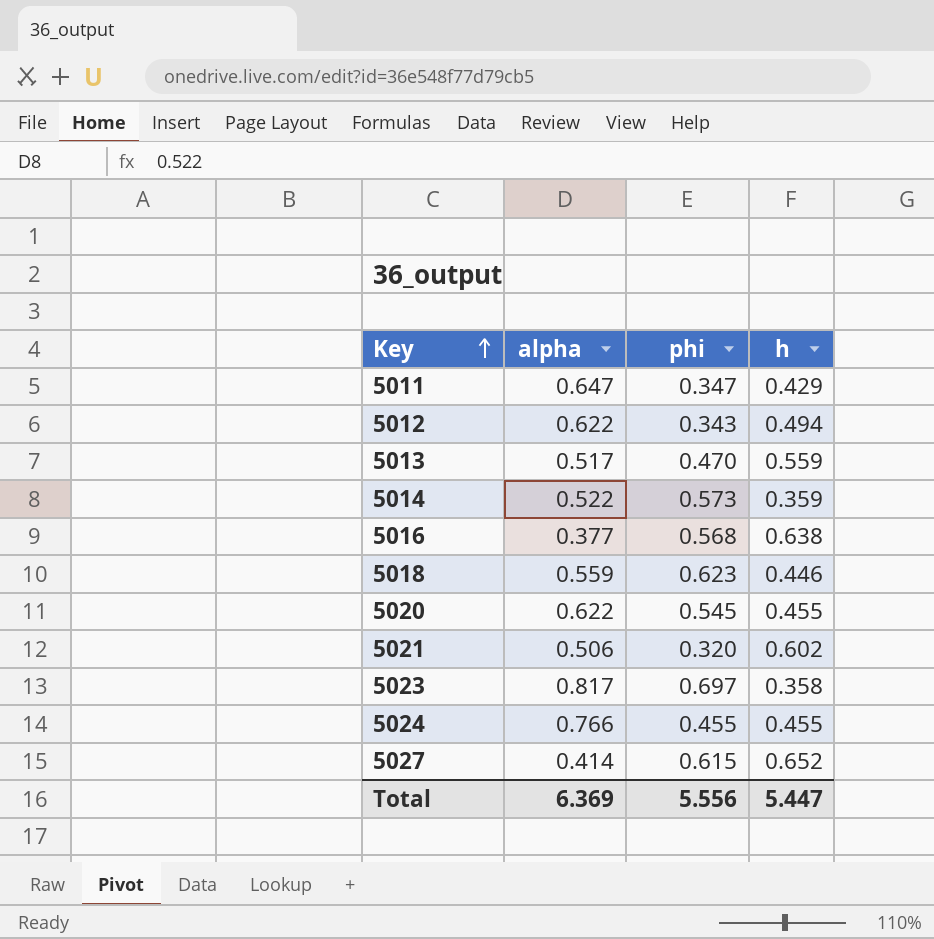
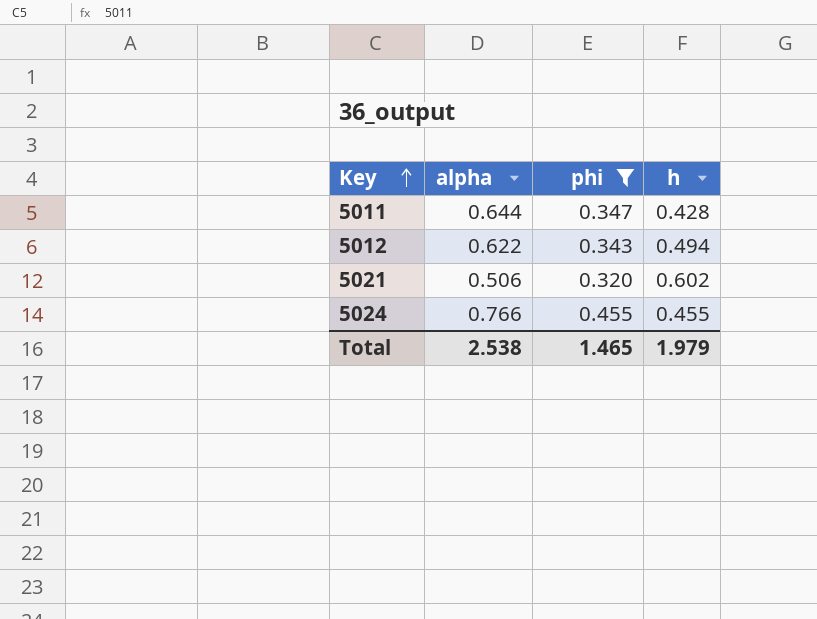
filter: none -> phi <= 0.455
5011 | alpha: 0.647 -> 0.644
5011 | h: 0.429 -> 0.428
Total | alpha: 6.369 -> 2.538
Total | phi: 5.556 -> 1.465
Total | h: 5.447 -> 1.979

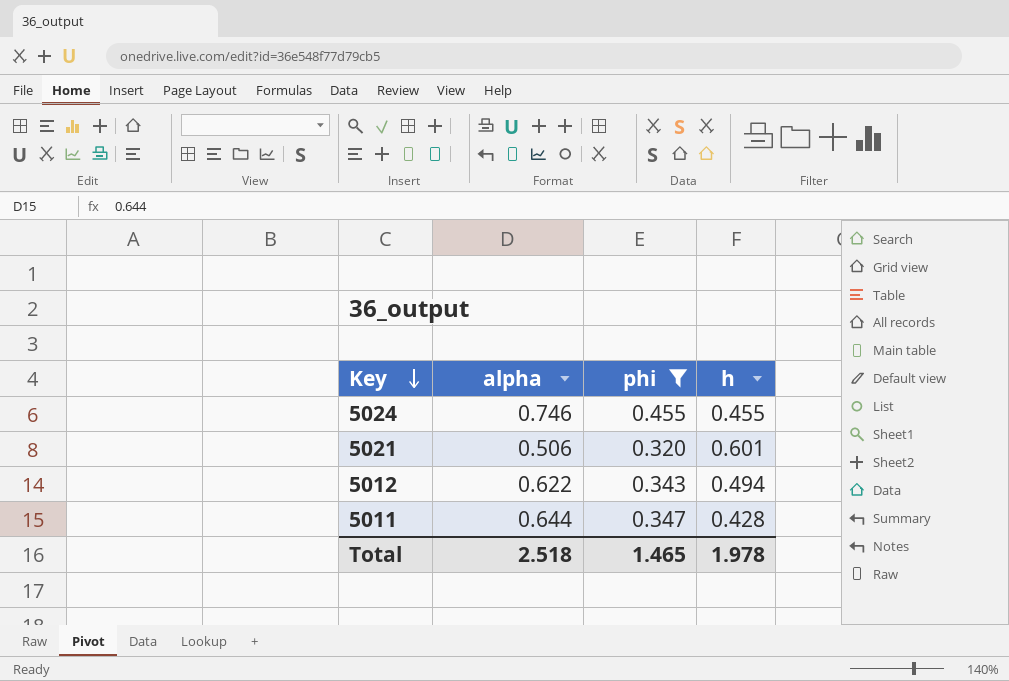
row order: Key ascending -> Key descending
5024 | alpha: 0.766 -> 0.746
5021 | h: 0.602 -> 0.601
Total | alpha: 2.538 -> 2.518
Total | h: 1.979 -> 1.978

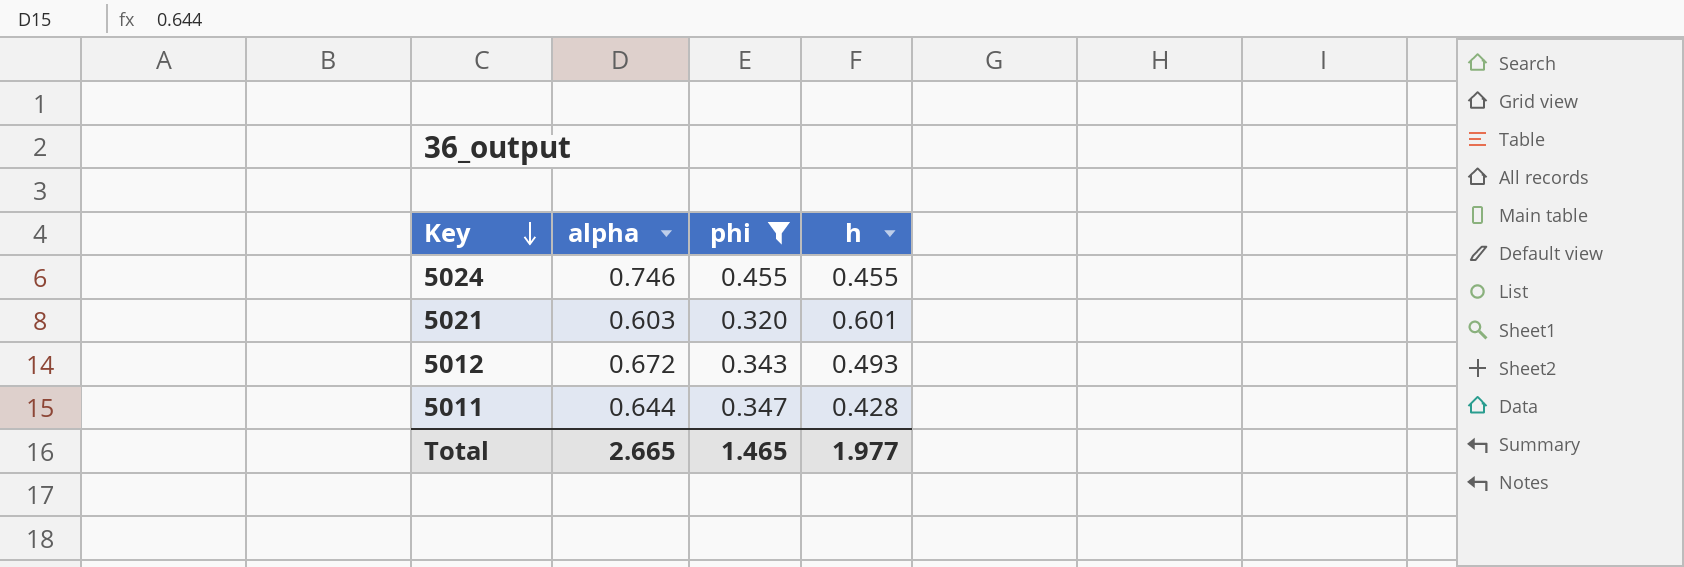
5021 | alpha: 0.506 -> 0.603
5012 | alpha: 0.622 -> 0.672
5012 | h: 0.494 -> 0.493
Total | alpha: 2.518 -> 2.665
Total | h: 1.978 -> 1.977

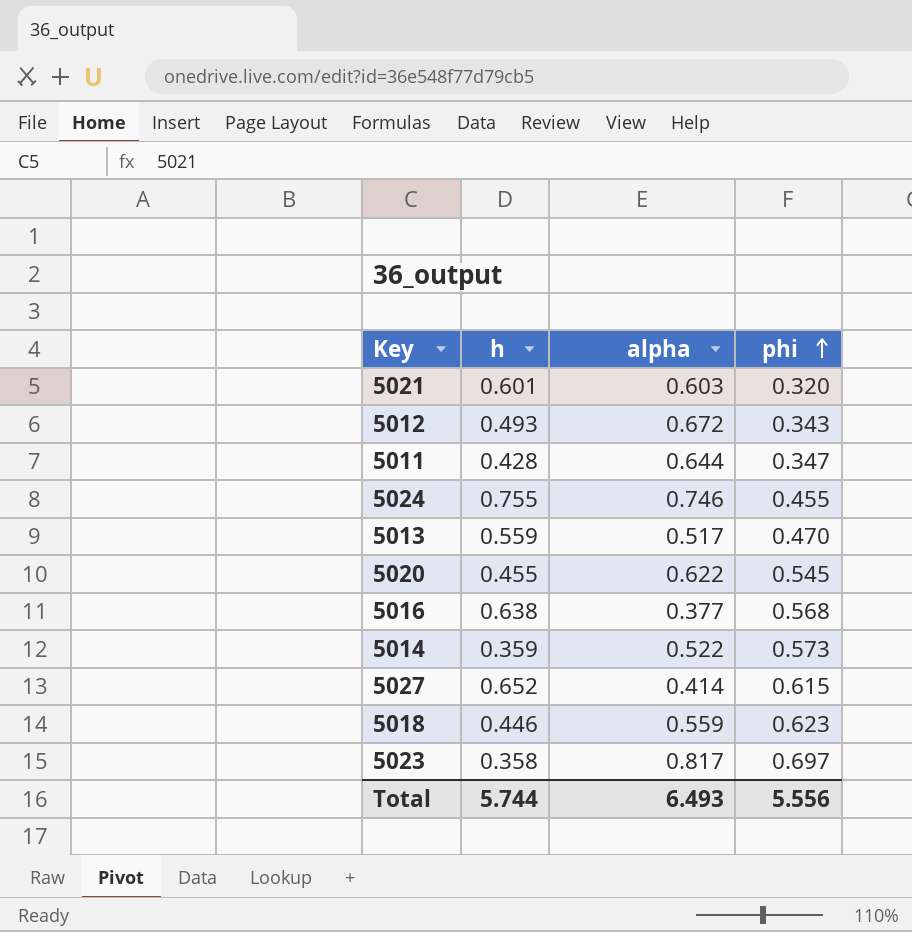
filter: phi <= 0.455 -> none
row order: Key descending -> phi ascending
column h | position: 4 -> 2
5024 | h: 0.455 -> 0.755
Total | h: 1.977 -> 5.744
Total | alpha: 2.665 -> 6.493
Total | phi: 1.465 -> 5.556

